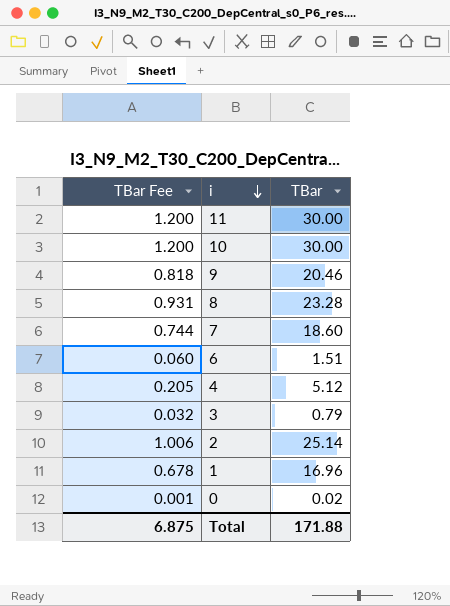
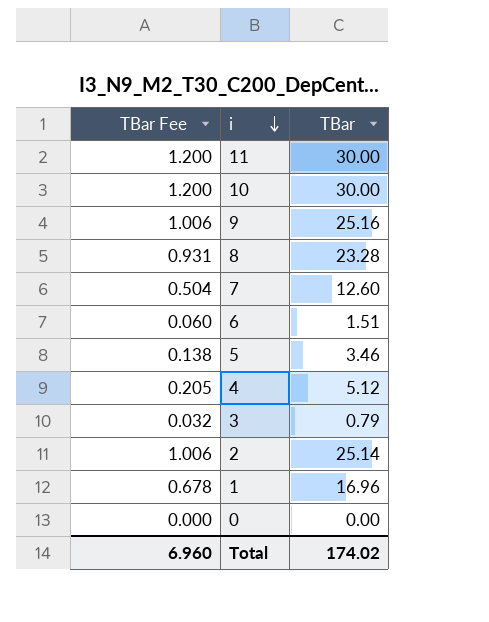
9 | TBar Fee: 0.818 -> 1.006
9 | TBar: 20.46 -> 25.16
7 | TBar Fee: 0.744 -> 0.504
7 | TBar: 18.60 -> 12.60
row 5: none -> 0.138 | 3.46
0 | TBar Fee: 0.001 -> 0.000
0 | TBar: 0.02 -> 0.00
Total | TBar Fee: 6.875 -> 6.960
Total | TBar: 171.88 -> 174.02

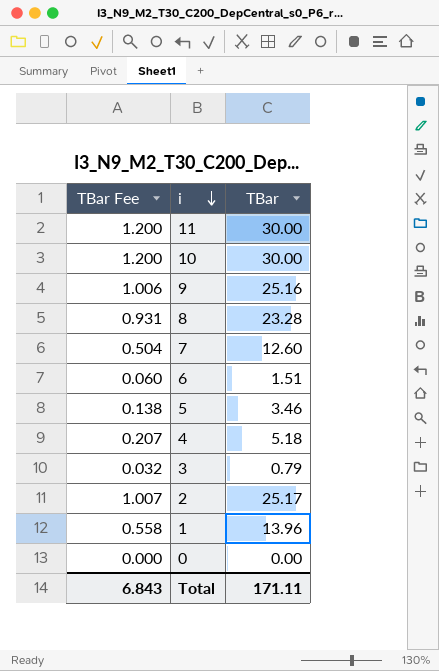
4 | TBar Fee: 0.205 -> 0.207
4 | TBar: 5.12 -> 5.18
2 | TBar Fee: 1.006 -> 1.007
2 | TBar: 25.14 -> 25.17
1 | TBar Fee: 0.678 -> 0.558
1 | TBar: 16.96 -> 13.96
Total | TBar Fee: 6.960 -> 6.843
Total | TBar: 174.02 -> 171.11

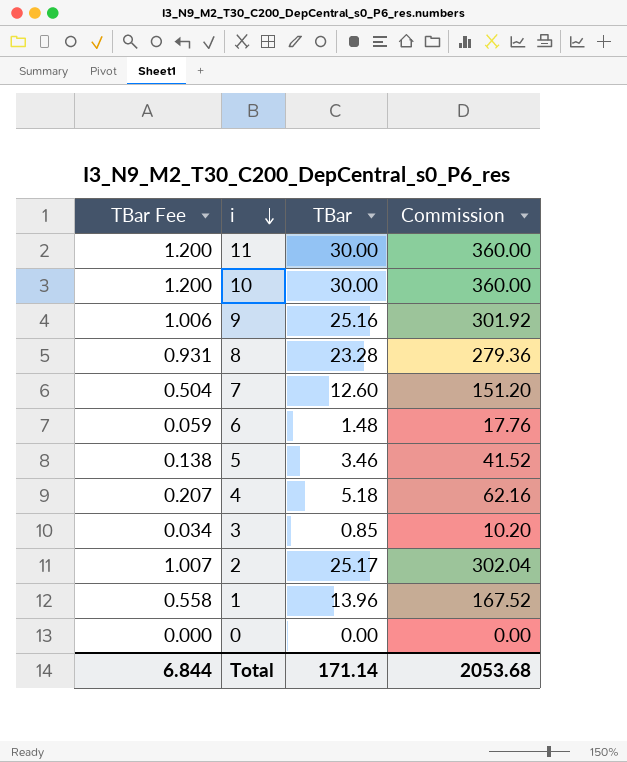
column Commission | formula: none -> [TBar] * 12
6 | TBar Fee: 0.060 -> 0.059
6 | TBar: 1.51 -> 1.48
3 | TBar Fee: 0.032 -> 0.034
3 | TBar: 0.79 -> 0.85
Total | TBar Fee: 6.843 -> 6.844
Total | TBar: 171.11 -> 171.14

